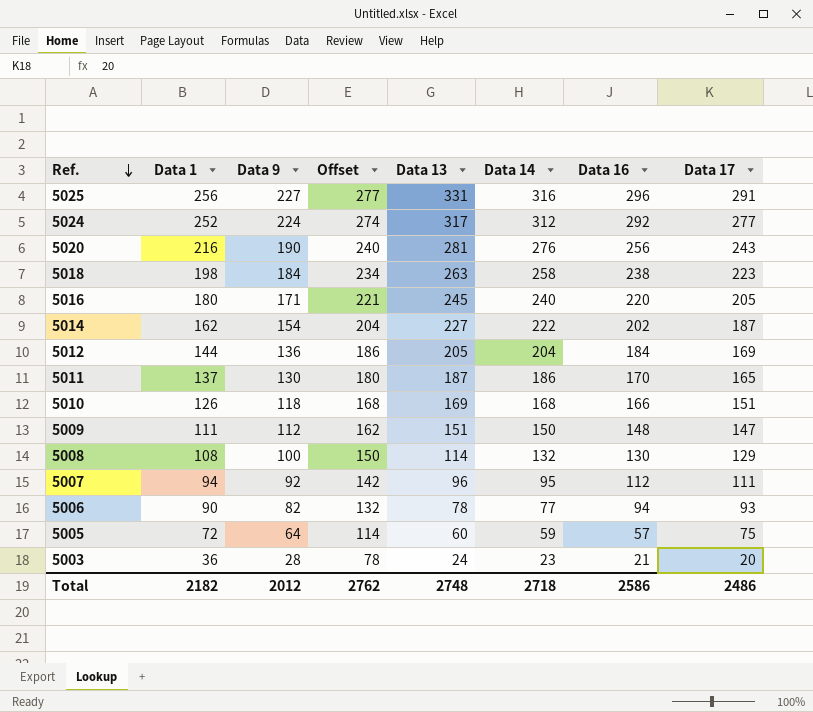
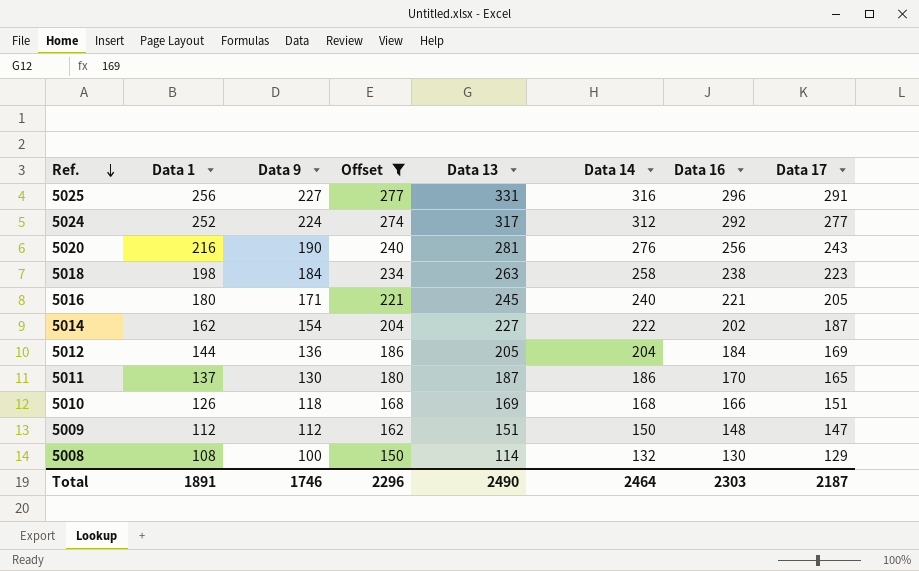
filter: none -> Offset >= 150
5016 | Data 16: 220 -> 221
5009 | Data 1: 111 -> 112
Total | Data 1: 2182 -> 1891
Total | Data 9: 2012 -> 1746
Total | Offset: 2762 -> 2296
Total | Data 13: 2748 -> 2490
Total | Data 14: 2718 -> 2464
Total | Data 16: 2586 -> 2303
Total | Data 17: 2486 -> 2187

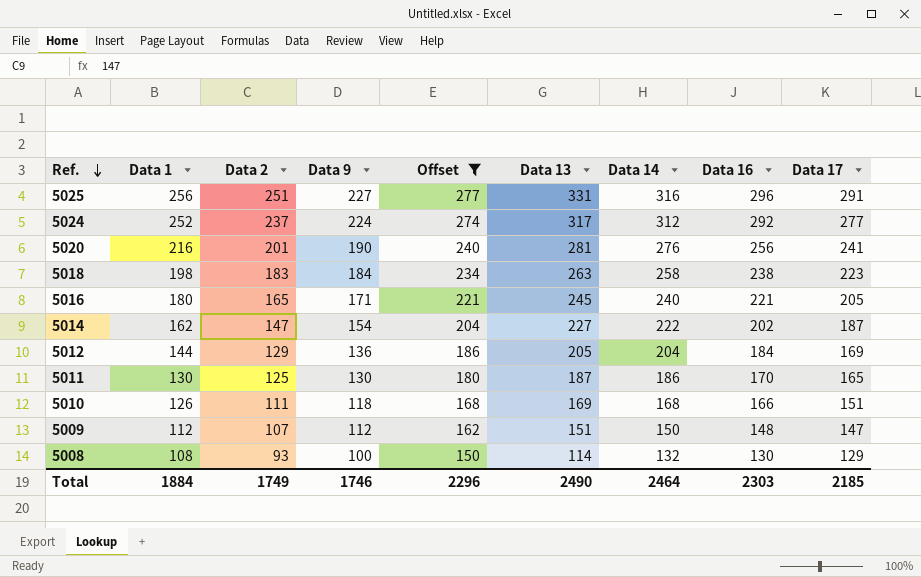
column Data 2 | position: none -> 3
5020 | Data 17: 243 -> 241
5011 | Data 1: 137 -> 130
Total | Data 1: 1891 -> 1884
Total | Data 17: 2187 -> 2185

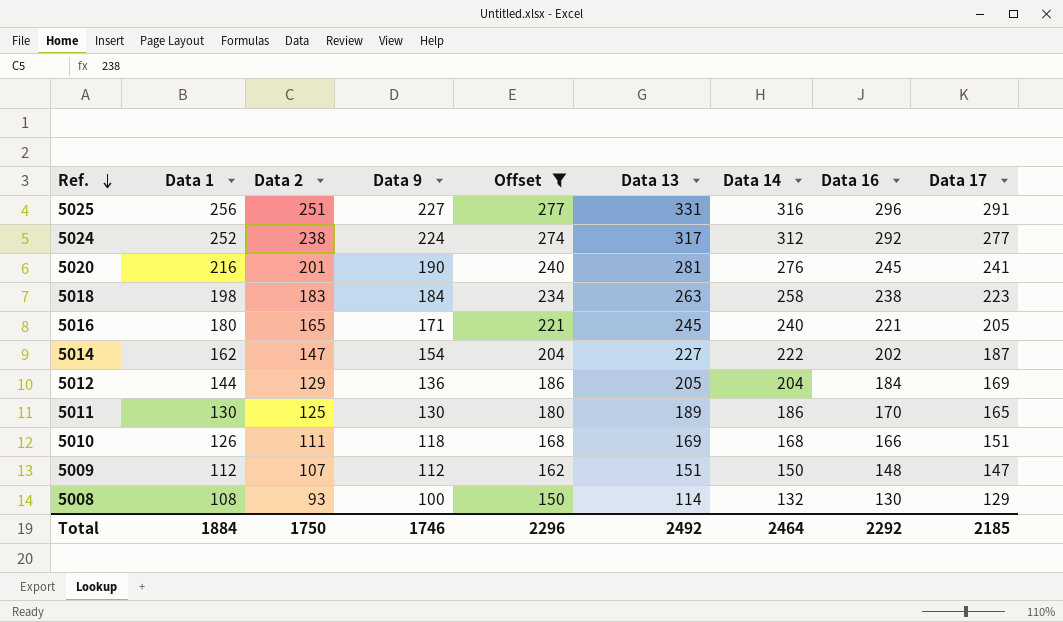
5024 | Data 2: 237 -> 238
5020 | Data 16: 256 -> 245
5011 | Data 13: 187 -> 189
Total | Data 2: 1749 -> 1750
Total | Data 13: 2490 -> 2492
Total | Data 16: 2303 -> 2292

